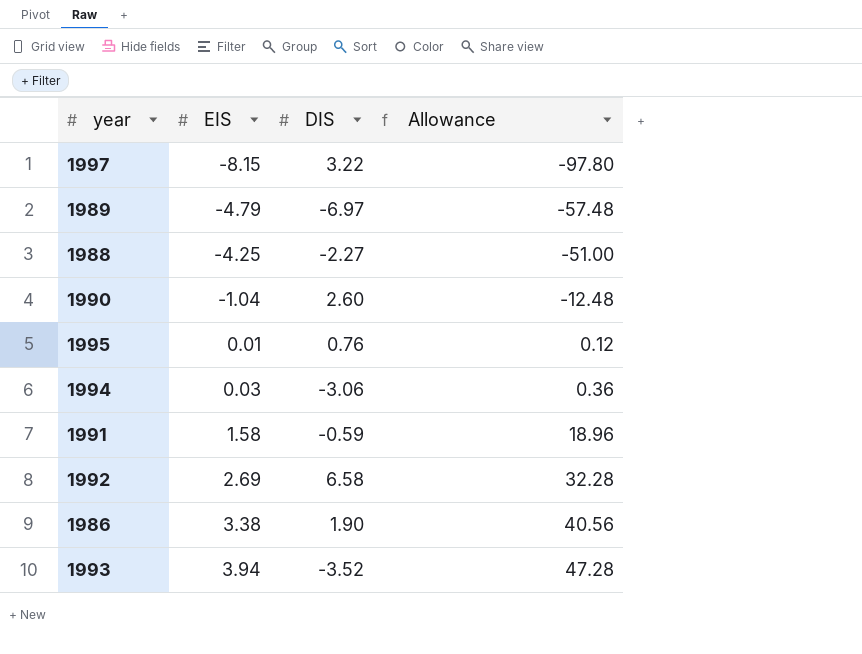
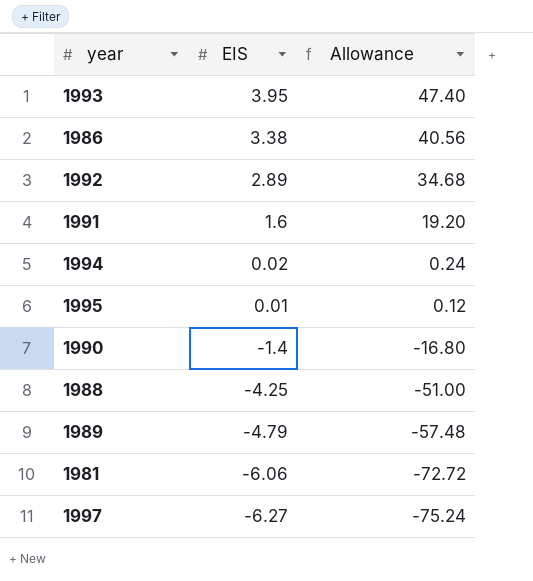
row order: EIS ascending -> EIS descending
column DIS | position: 3 -> none
1993 | EIS: 3.94 -> 3.95
1993 | Allowance: 47.28 -> 47.40
1992 | EIS: 2.69 -> 2.89
1992 | Allowance: 32.28 -> 34.68
1991 | EIS: 1.58 -> 1.6
1991 | Allowance: 18.96 -> 19.20
1994 | EIS: 0.03 -> 0.02
1994 | Allowance: 0.36 -> 0.24
1990 | EIS: -1.04 -> -1.4
1990 | Allowance: -12.48 -> -16.80
row 1981: none -> -6.06 | -72.72
1997 | EIS: -8.15 -> -6.27
1997 | Allowance: -97.80 -> -75.24

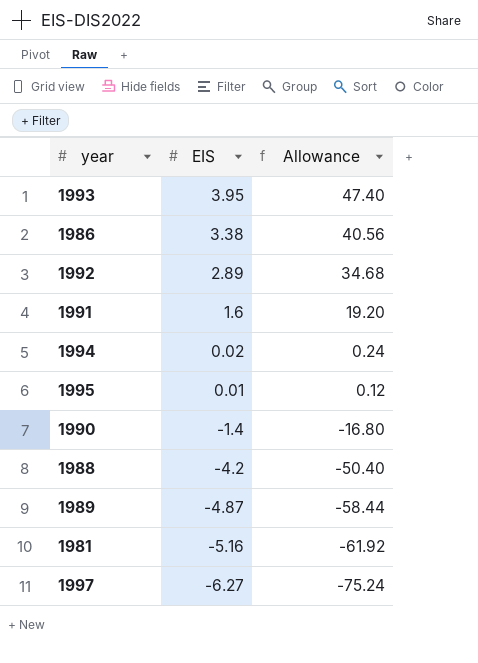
1988 | EIS: -4.25 -> -4.2
1988 | Allowance: -51.00 -> -50.40
1989 | EIS: -4.79 -> -4.87
1989 | Allowance: -57.48 -> -58.44
1981 | EIS: -6.06 -> -5.16
1981 | Allowance: -72.72 -> -61.92

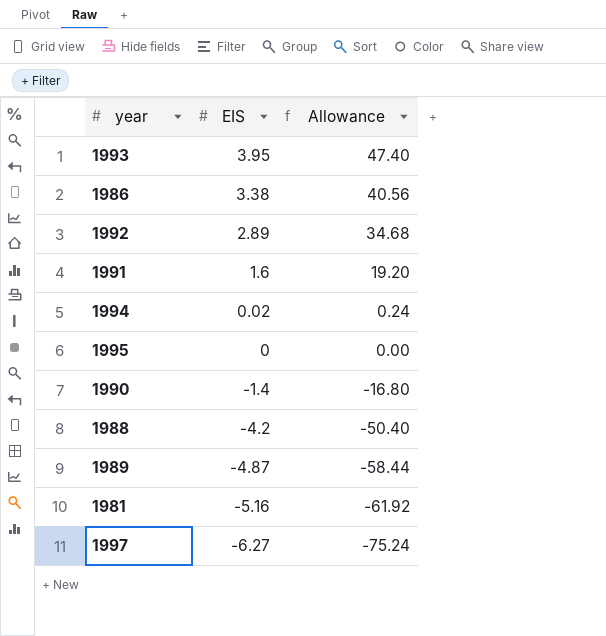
1995 | EIS: 0.01 -> 0
1995 | Allowance: 0.12 -> 0.00

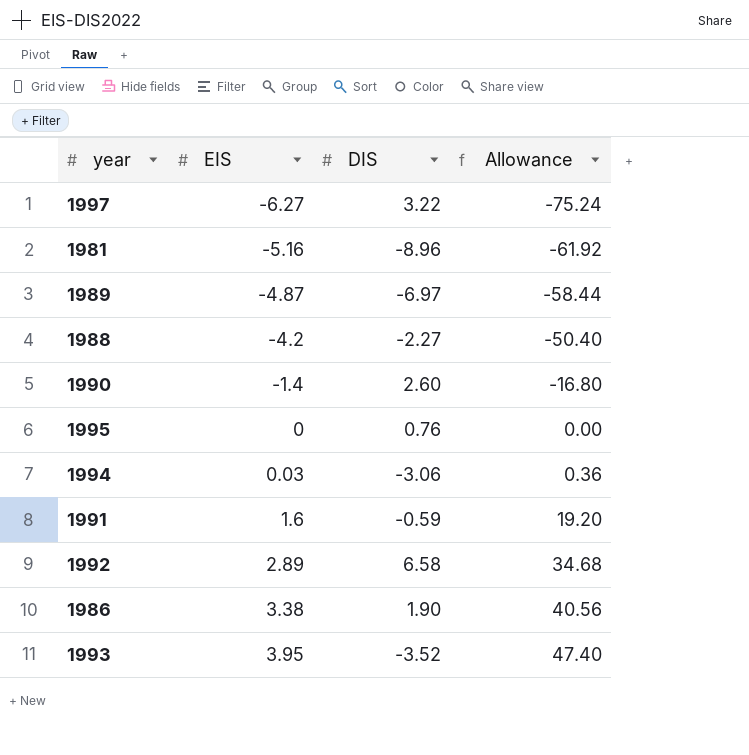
row order: EIS descending -> EIS ascending
column DIS | position: none -> 3
1994 | EIS: 0.02 -> 0.03
1994 | Allowance: 0.24 -> 0.36

